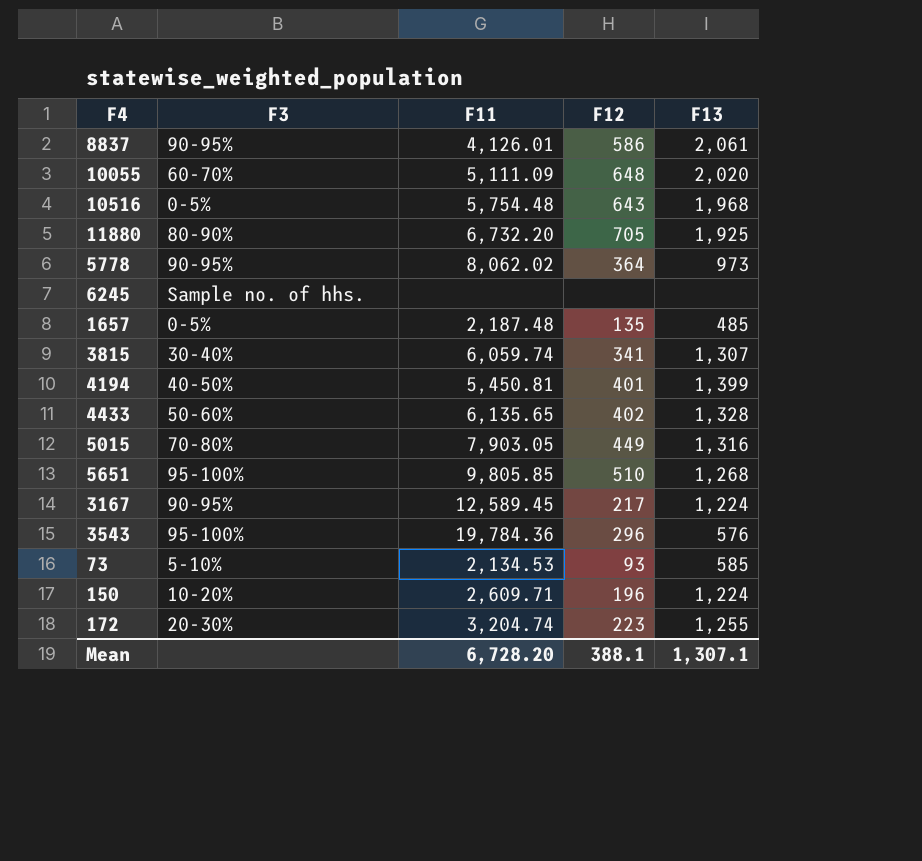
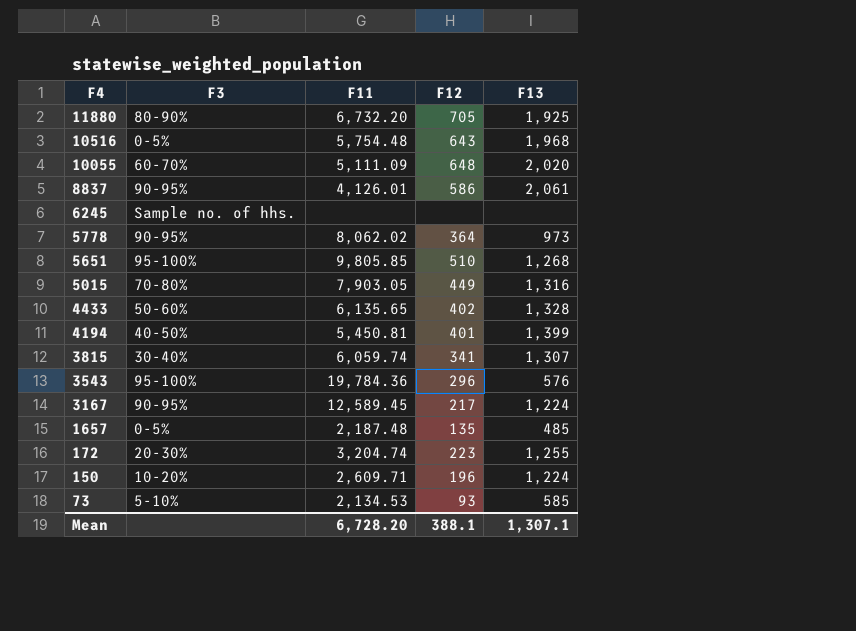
row order: none -> F4 descending

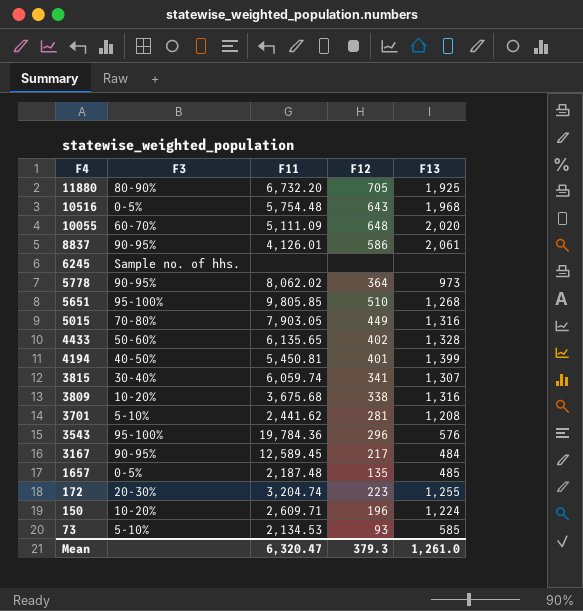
row 3809: none -> 10-20% | 3,675.68 | 338 | 1,316
row 3701: none -> 5-10% | 2,441.62 | 281 | 1,208
3167 | F13: 1,224 -> 484
Mean | F11: 6,728.20 -> 6,320.47
Mean | F12: 388.1 -> 379.3
Mean | F13: 1,307.1 -> 1,261.0

